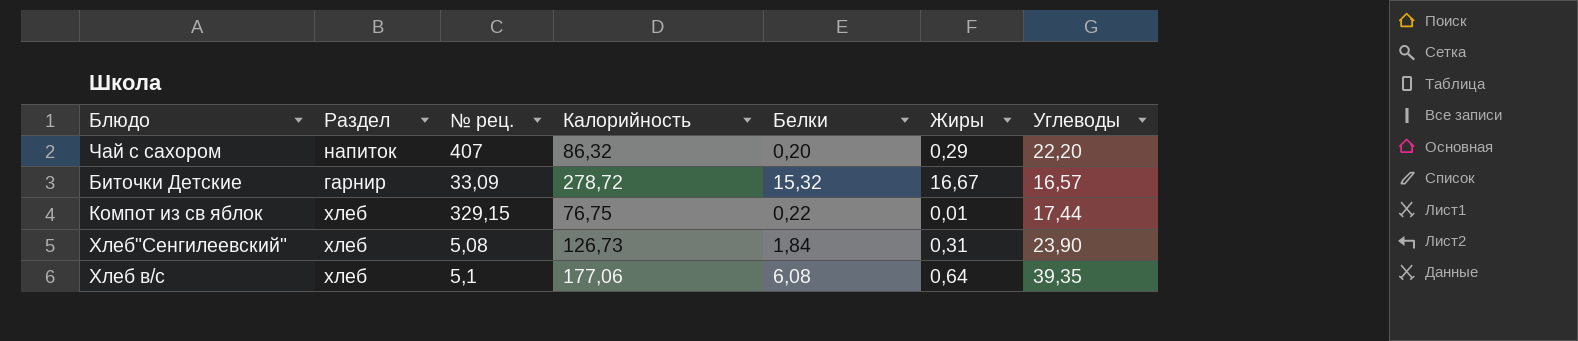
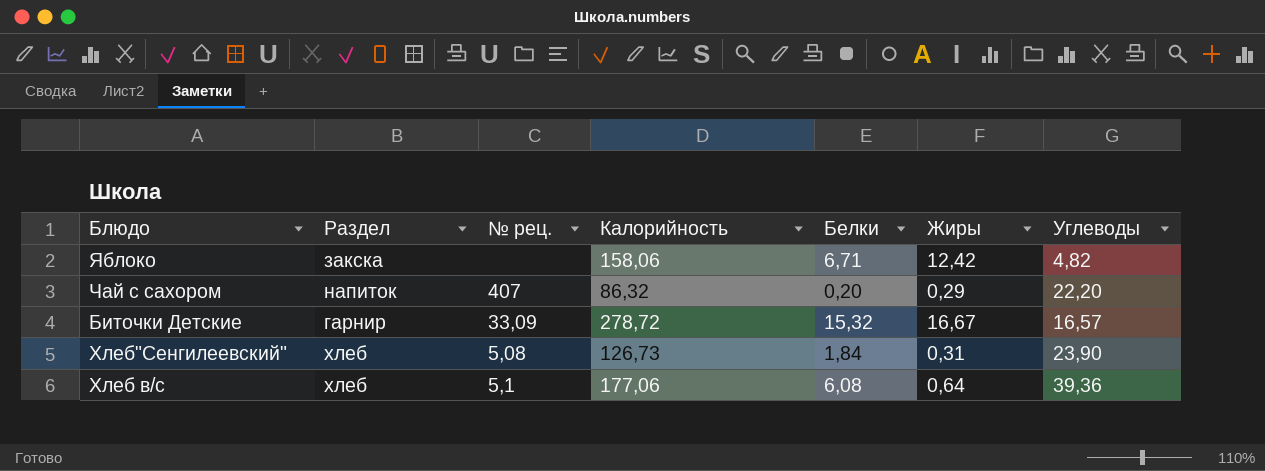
row Компот из св яблок: хлеб | 329,15 | 76,75 | 0,22 | 0,01 | 17,44 -> none
row Яблоко: none -> закска | none | 158,06 | 6,71 | 12,42 | 4,82
Хлеб в/с | Углеводы: 39,35 -> 39,36

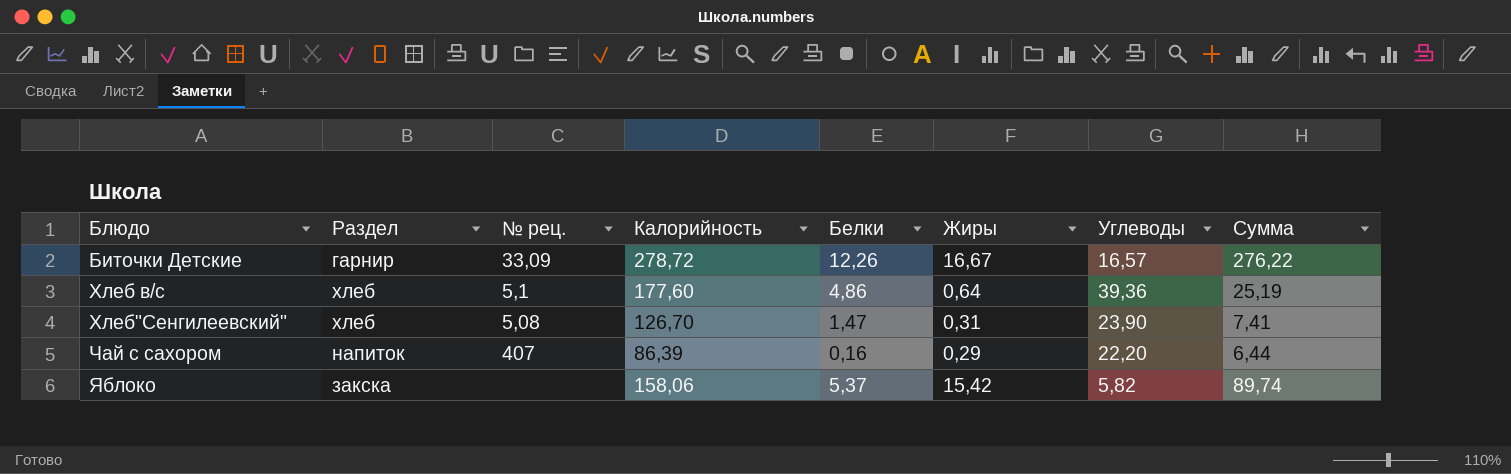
row order: none -> Блюдо ascending
column Сумма | formula: none -> [Жиры] * [Углеводы]
Биточки Детские | Белки: 15,32 -> 12,26
Хлеб в/с | Калорийность: 177,06 -> 177,60
Хлеб в/с | Белки: 6,08 -> 4,86
Хлеб"Сенгилеевский" | Калорийность: 126,73 -> 126,70
Хлеб"Сенгилеевский" | Белки: 1,84 -> 1,47
Чай с сахором | Калорийность: 86,32 -> 86,39
Чай с сахором | Белки: 0,20 -> 0,16
Яблоко | Белки: 6,71 -> 5,37
Яблоко | Жиры: 12,42 -> 15,42
Яблоко | Углеводы: 4,82 -> 5,82

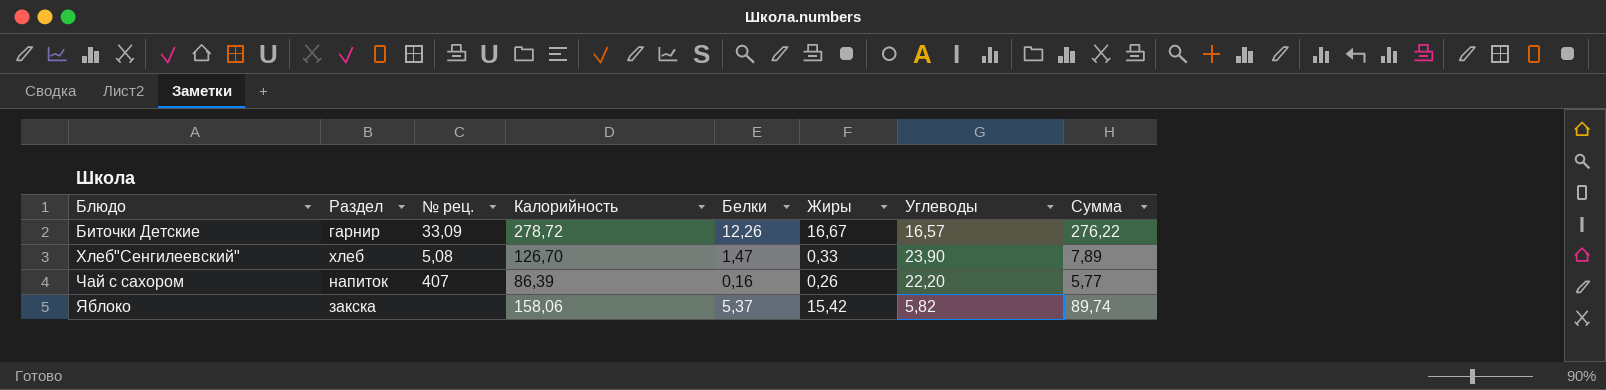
row Хлеб в/с: хлеб | 5,1 | 177,60 | 4,86 | 0,64 | 39,36 | 25,19 -> none
Хлеб"Сенгилеевский" | Жиры: 0,31 -> 0,33
Хлеб"Сенгилеевский" | Сумма: 7,41 -> 7,89
Чай с сахором | Жиры: 0,29 -> 0,26
Чай с сахором | Сумма: 6,44 -> 5,77

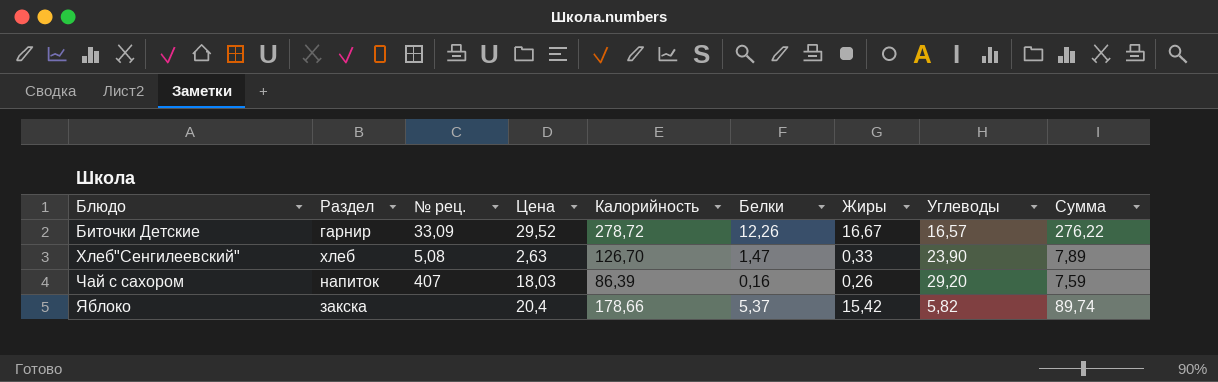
column Цена | position: none -> 4
Чай с сахором | Углеводы: 22,20 -> 29,20
Чай с сахором | Сумма: 5,77 -> 7,59
Яблоко | Калорийность: 158,06 -> 178,66

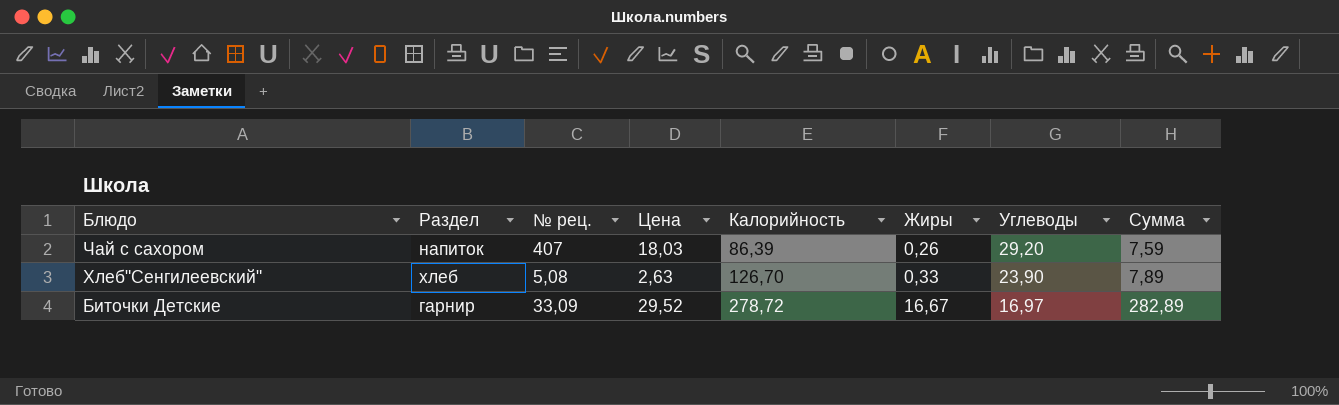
row order: Блюдо ascending -> Блюдо descending
column Белки | position: 6 -> none
row Яблоко: закска | none | 20,4 | 178,66 | 5,37 | 15,42 | 5,82 | 89,74 -> none
Биточки Детские | Углеводы: 16,57 -> 16,97
Биточки Детские | Сумма: 276,22 -> 282,89

